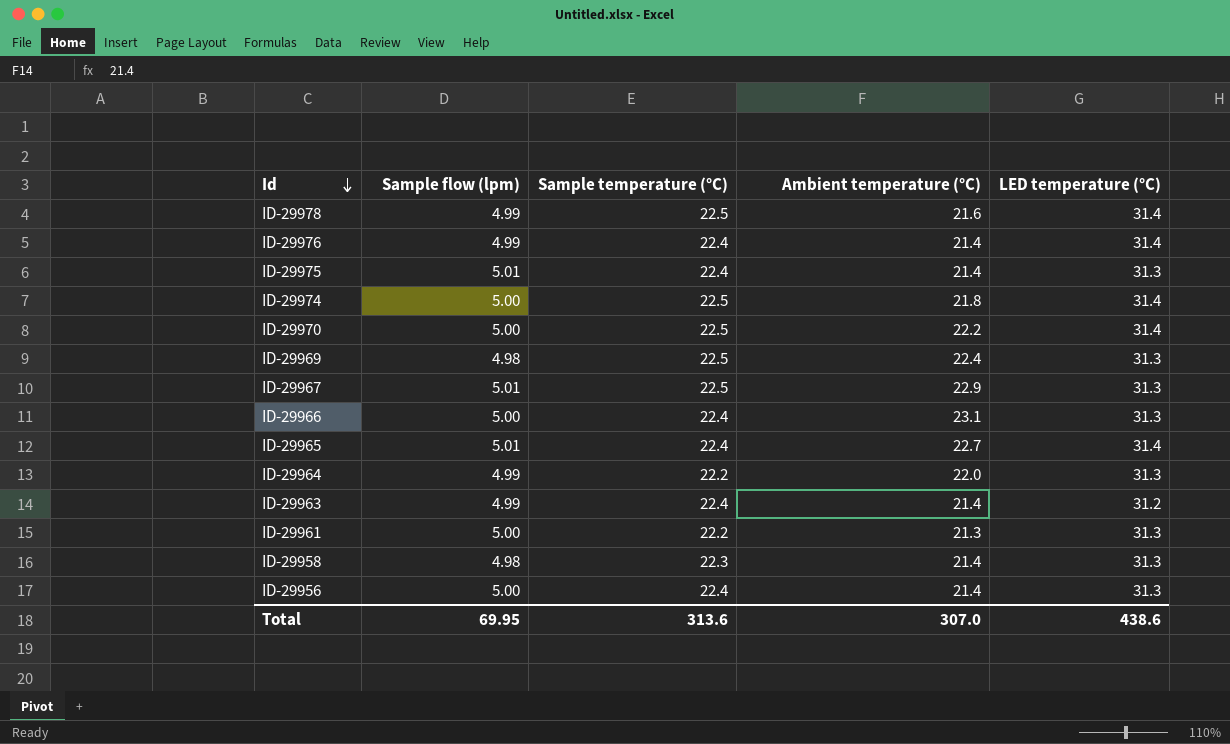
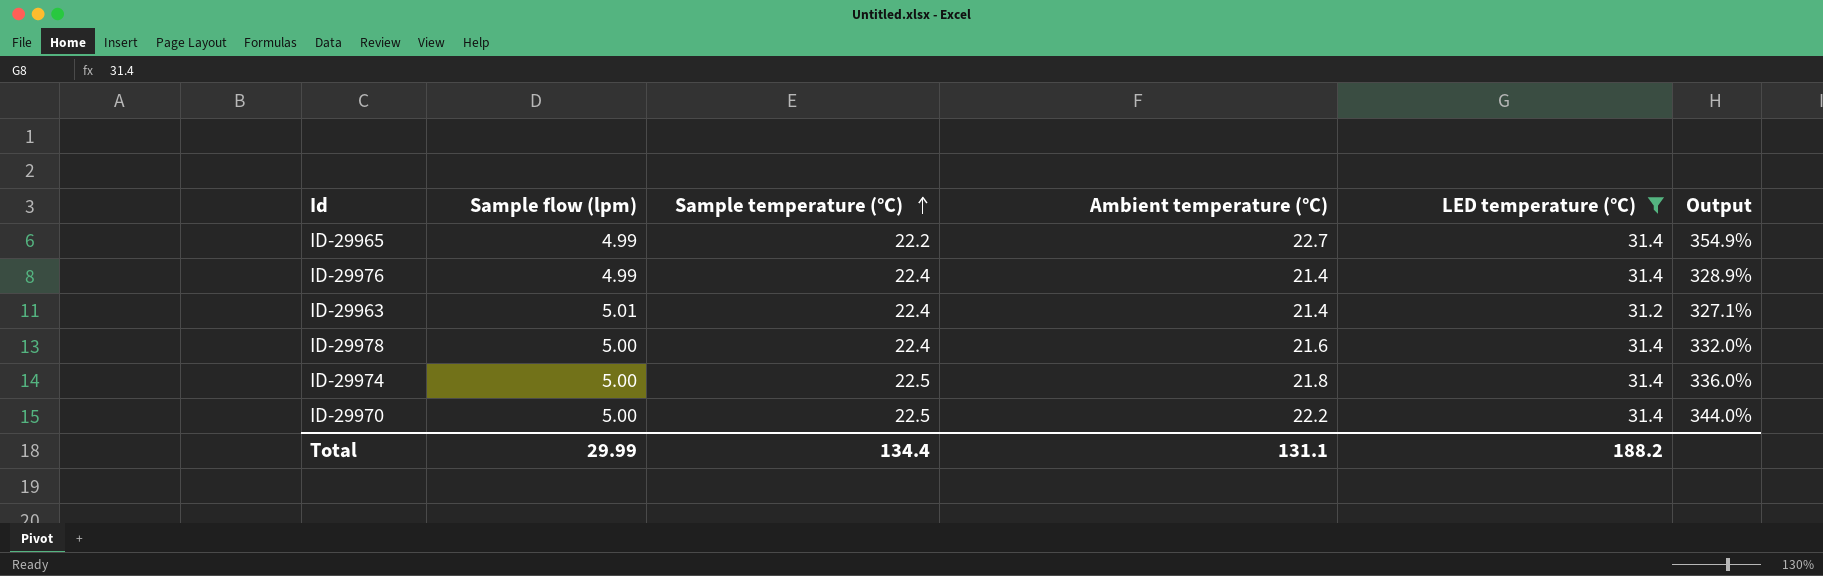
filter: none -> LED temperature (°C) != 31.3
row order: Id descending -> Sample temperature (°C) ascending
column Output | formula: none -> ([Ambient temperature (°C)] - [Sample flow (lpm)]) / [Sample flow (lpm)]
ID-29965 | Sample flow (lpm): 5.01 -> 4.99
ID-29965 | Sample temperature (°C): 22.4 -> 22.2
ID-29963 | Sample flow (lpm): 4.99 -> 5.01
ID-29978 | Sample flow (lpm): 4.99 -> 5.00
ID-29978 | Sample temperature (°C): 22.5 -> 22.4
Total | Sample flow (lpm): 69.95 -> 29.99
Total | Sample temperature (°C): 313.6 -> 134.4
Total | Ambient temperature (°C): 307.0 -> 131.1
Total | LED temperature (°C): 438.6 -> 188.2

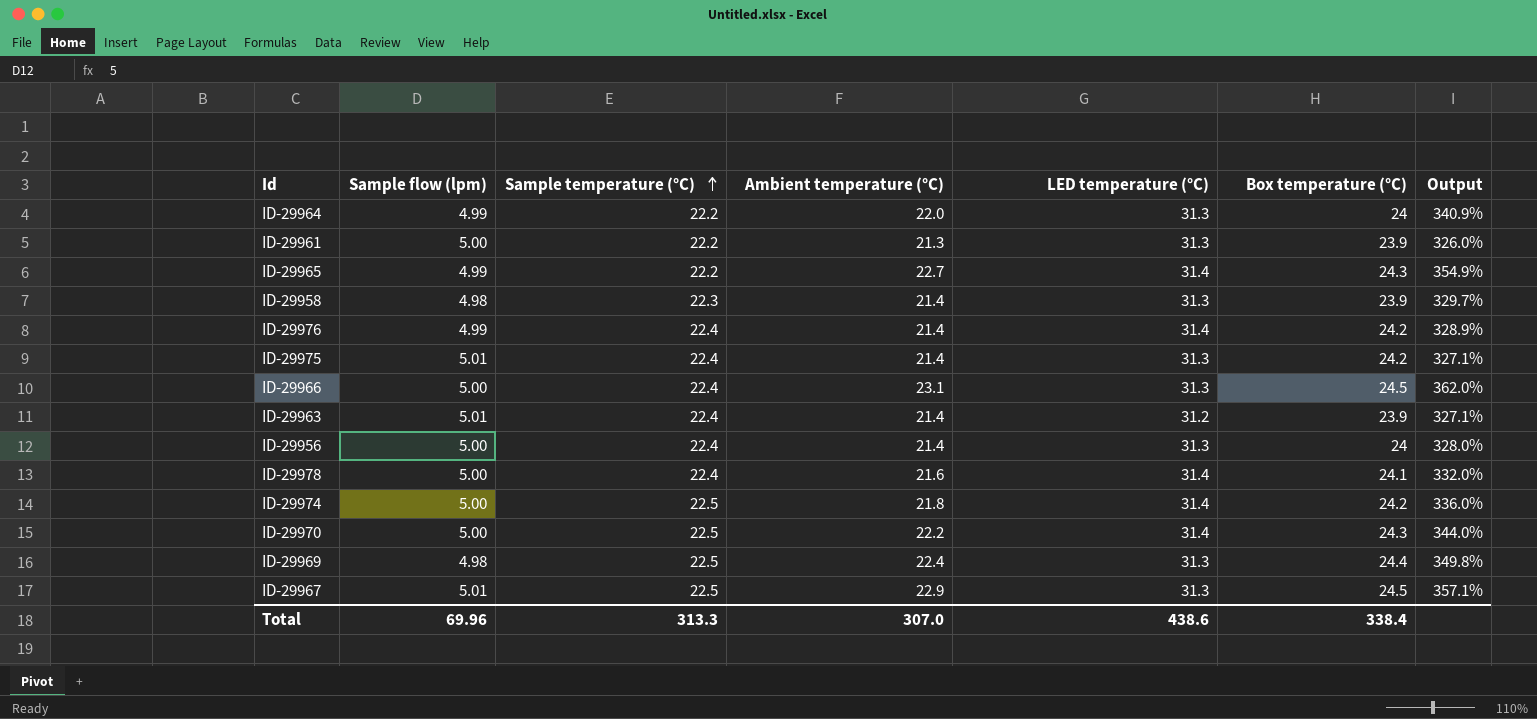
filter: LED temperature (°C) != 31.3 -> none
column Box temperature (°C) | position: none -> 6
Total | Sample flow (lpm): 29.99 -> 69.96
Total | Sample temperature (°C): 134.4 -> 313.3
Total | Ambient temperature (°C): 131.1 -> 307.0
Total | LED temperature (°C): 188.2 -> 438.6

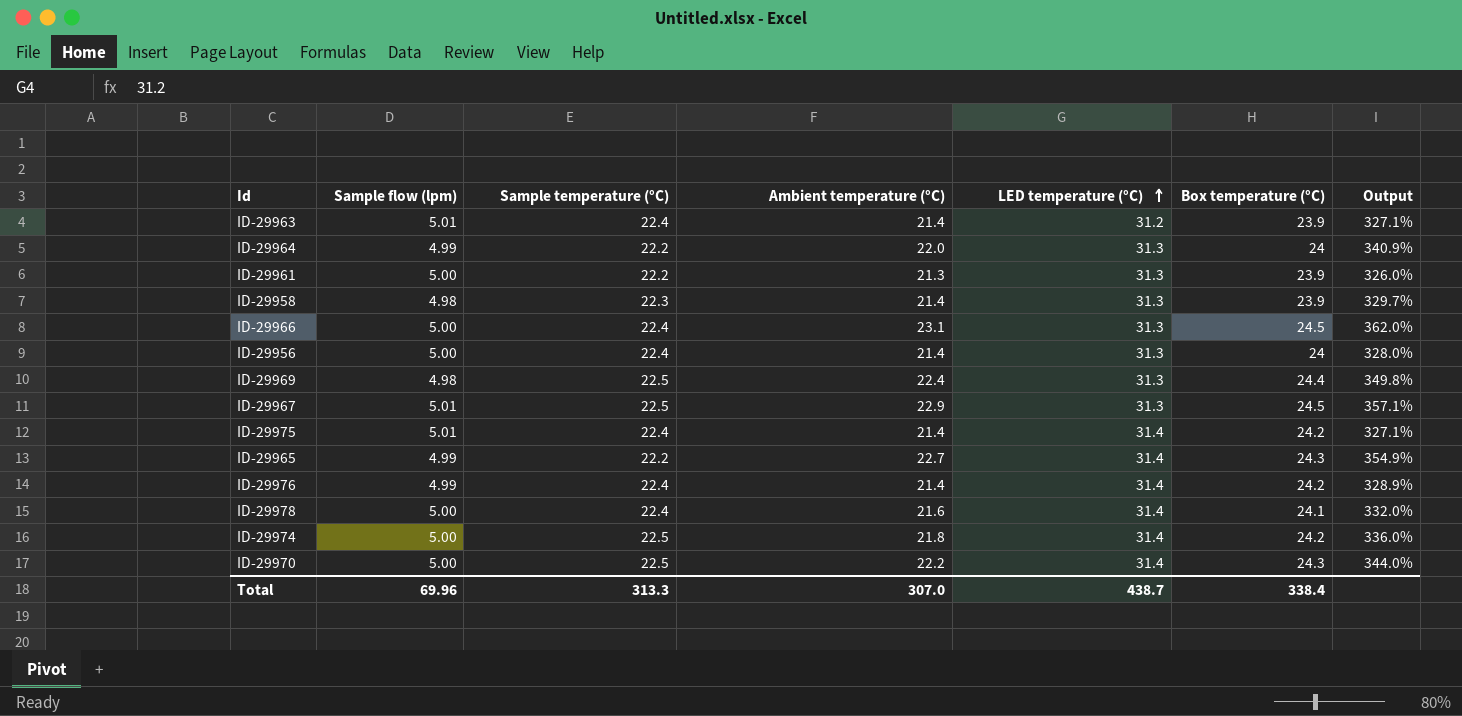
row order: Sample temperature (°C) ascending -> LED temperature (°C) ascending
ID-29975 | LED temperature (°C): 31.3 -> 31.4
Total | LED temperature (°C): 438.6 -> 438.7

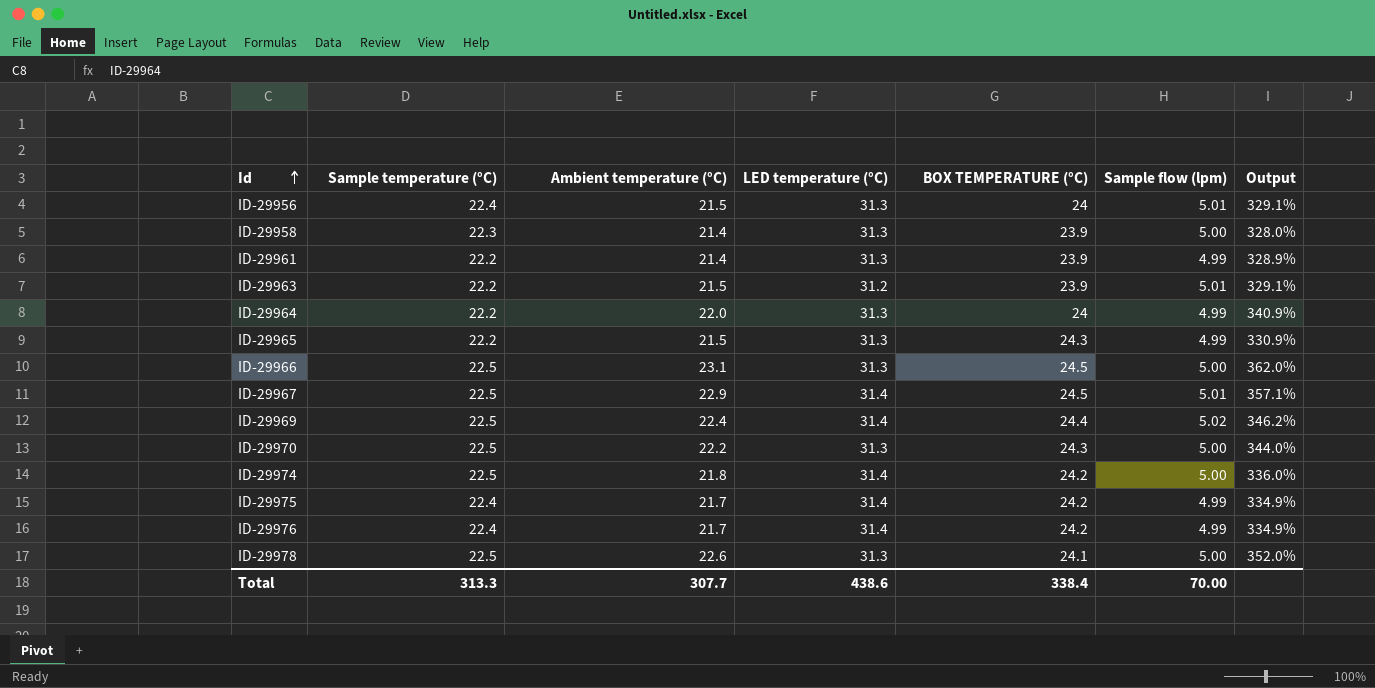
row order: LED temperature (°C) ascending -> Id ascending
column name: Box temperature (°C) -> BOX TEMPERATURE (°C)
column Sample flow (lpm) | position: 2 -> 6
ID-29956 | Ambient temperature (°C): 21.4 -> 21.5
ID-29956 | Sample flow (lpm): 5.00 -> 5.01
ID-29956 | Output: 328.0% -> 329.1%
ID-29958 | Sample flow (lpm): 4.98 -> 5.00
ID-29958 | Output: 329.7% -> 328.0%
ID-29961 | Ambient temperature (°C): 21.3 -> 21.4
ID-29961 | Sample flow (lpm): 5.00 -> 4.99
ID-29961 | Output: 326.0% -> 328.9%
ID-29963 | Sample temperature (°C): 22.4 -> 22.2
ID-29963 | Ambient temperature (°C): 21.4 -> 21.5
ID-29963 | Output: 327.1% -> 329.1%
ID-29965 | Ambient temperature (°C): 22.7 -> 21.5
ID-29965 | LED temperature (°C): 31.4 -> 31.3
ID-29965 | Output: 354.9% -> 330.9%
ID-29966 | Sample temperature (°C): 22.4 -> 22.5
ID-29967 | LED temperature (°C): 31.3 -> 31.4
ID-29969 | LED temperature (°C): 31.3 -> 31.4
ID-29969 | Sample flow (lpm): 4.98 -> 5.02
ID-29969 | Output: 349.8% -> 346.2%
ID-29970 | LED temperature (°C): 31.4 -> 31.3
ID-29975 | Ambient temperature (°C): 21.4 -> 21.7
ID-29975 | Sample flow (lpm): 5.01 -> 4.99
ID-29975 | Output: 327.1% -> 334.9%
ID-29976 | Ambient temperature (°C): 21.4 -> 21.7
ID-29976 | Output: 328.9% -> 334.9%
ID-29978 | Sample temperature (°C): 22.4 -> 22.5
ID-29978 | Ambient temperature (°C): 21.6 -> 22.6
ID-29978 | LED temperature (°C): 31.4 -> 31.3
ID-29978 | Output: 332.0% -> 352.0%
Total | Ambient temperature (°C): 307.0 -> 307.7
Total | LED temperature (°C): 438.7 -> 438.6
Total | Sample flow (lpm): 69.96 -> 70.00

